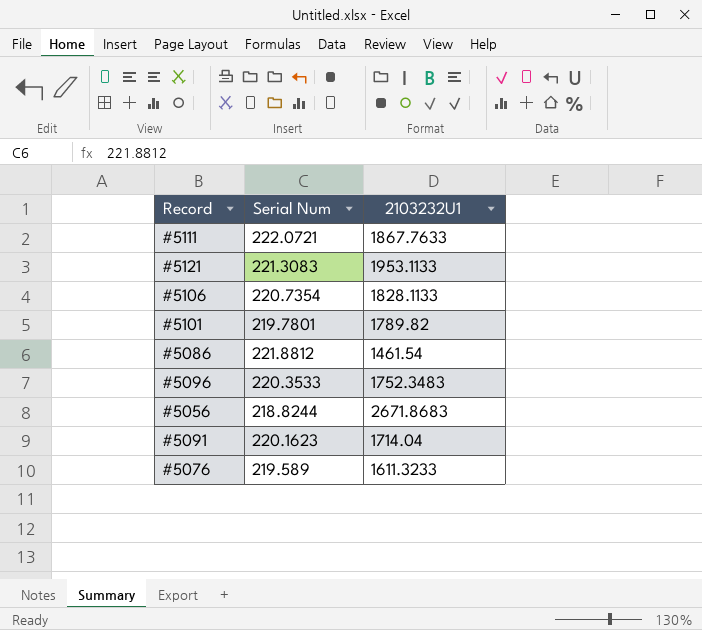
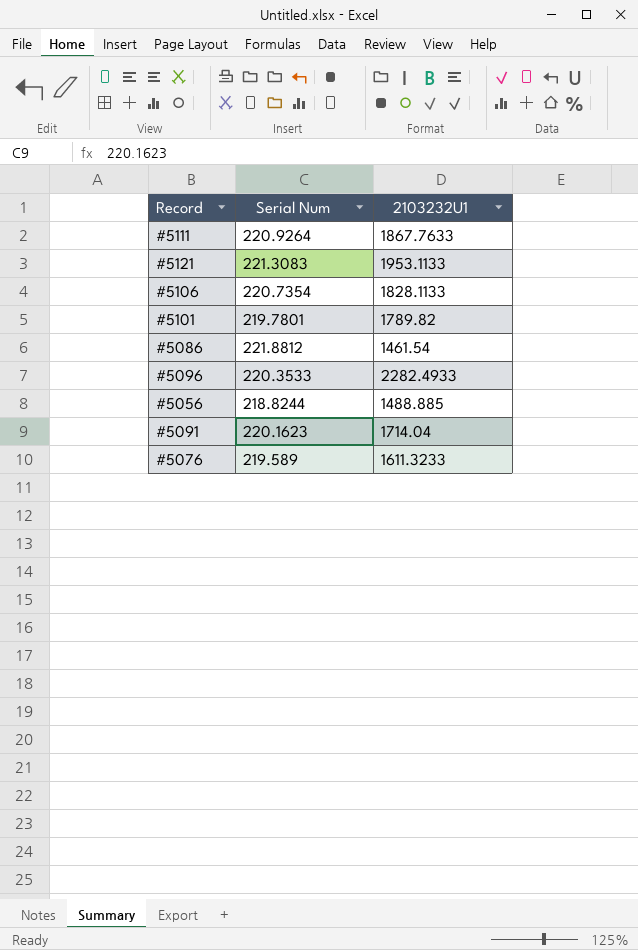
#5111 | Serial Num: 222.0721 -> 220.9264
#5096 | 2103232U1: 1752.3483 -> 2282.4933
#5056 | 2103232U1: 2671.8683 -> 1488.885

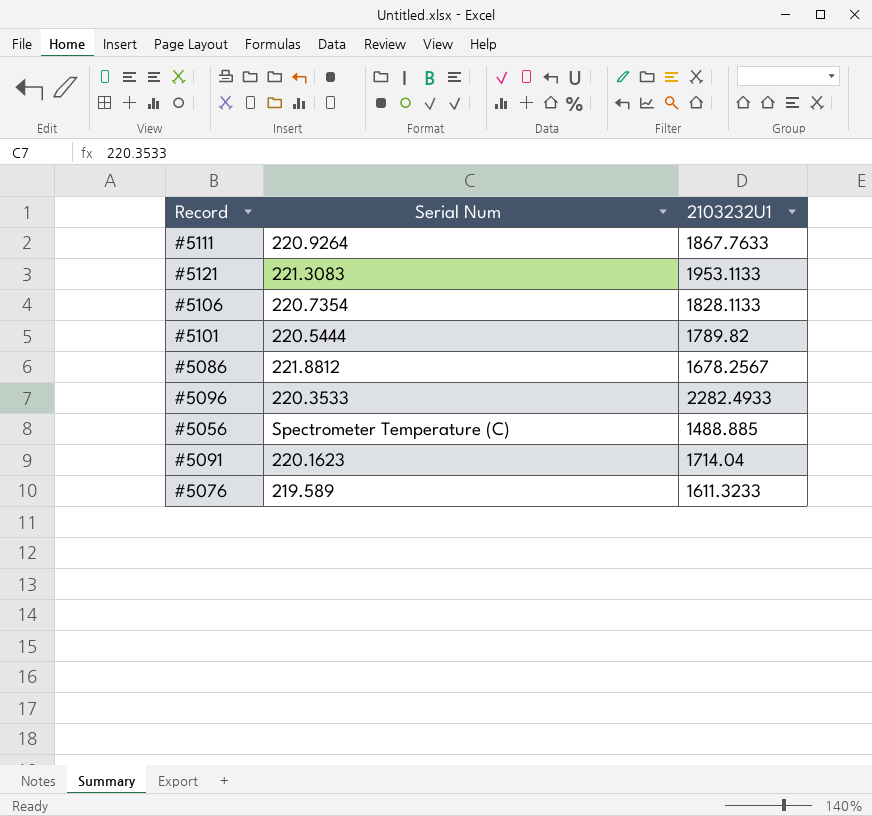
#5101 | Serial Num: 219.7801 -> 220.5444
#5086 | 2103232U1: 1461.54 -> 1678.2567
#5056 | Serial Num: 218.8244 -> Spectrometer Temperature (C)

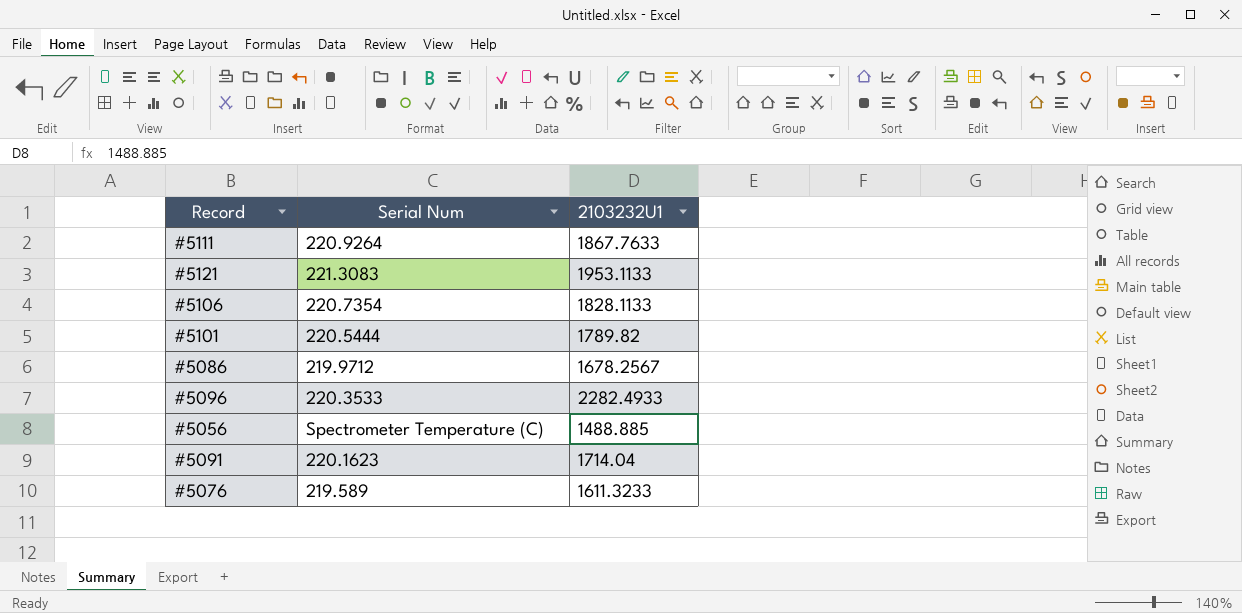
#5086 | Serial Num: 221.8812 -> 219.9712

